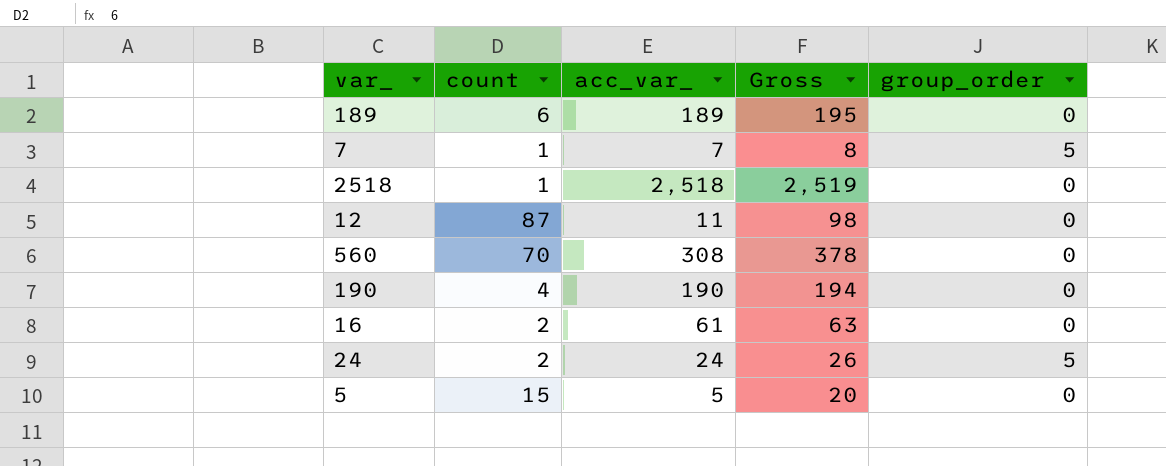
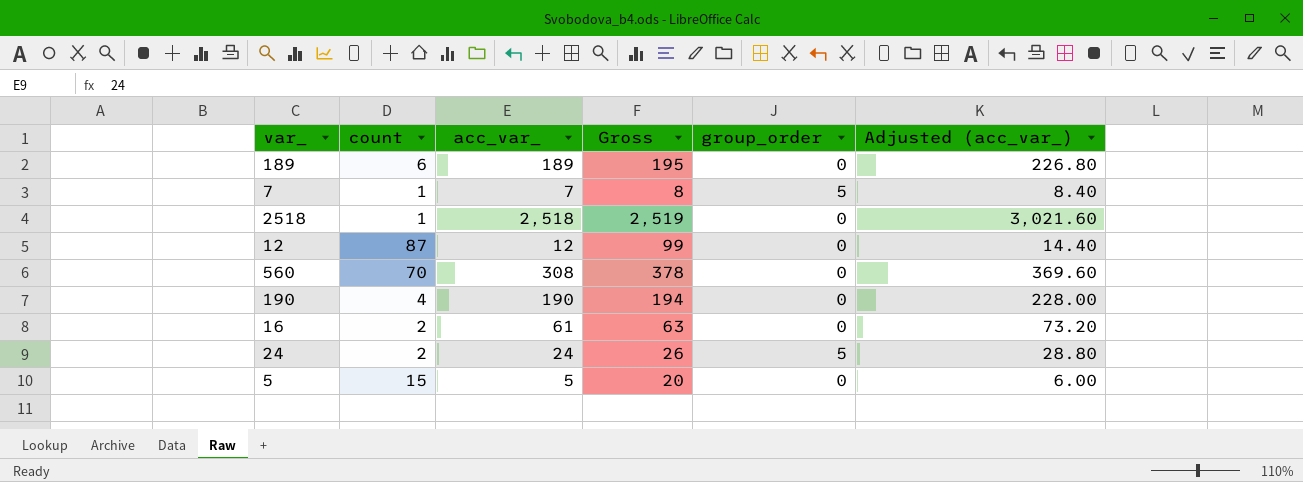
column Adjusted (acc_var_) | formula: none -> [acc_var_] * 1.2
12 | acc_var_: 11 -> 12
12 | Gross: 98 -> 99

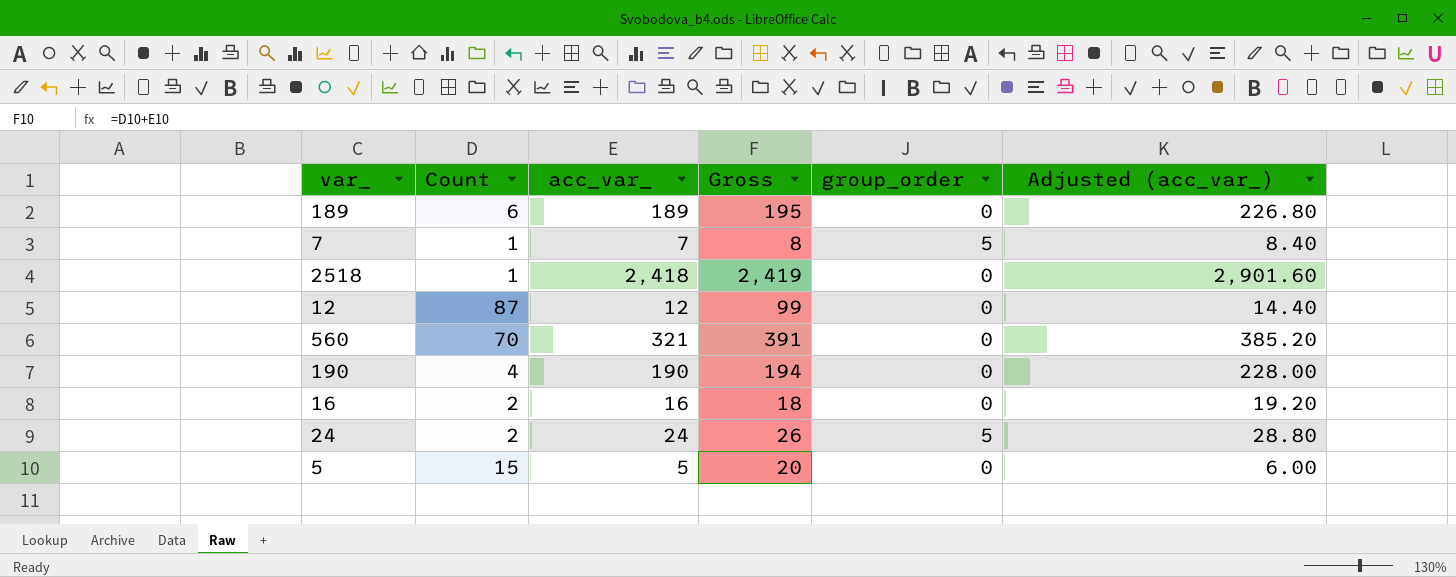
column name: count -> Count
2518 | acc_var_: 2,518 -> 2,418
2518 | Gross: 2,519 -> 2,419
2518 | Adjusted (acc_var_): 3,021.60 -> 2,901.60
560 | acc_var_: 308 -> 321
560 | Gross: 378 -> 391
560 | Adjusted (acc_var_): 369.60 -> 385.20
16 | acc_var_: 61 -> 16
16 | Gross: 63 -> 18
16 | Adjusted (acc_var_): 73.20 -> 19.20

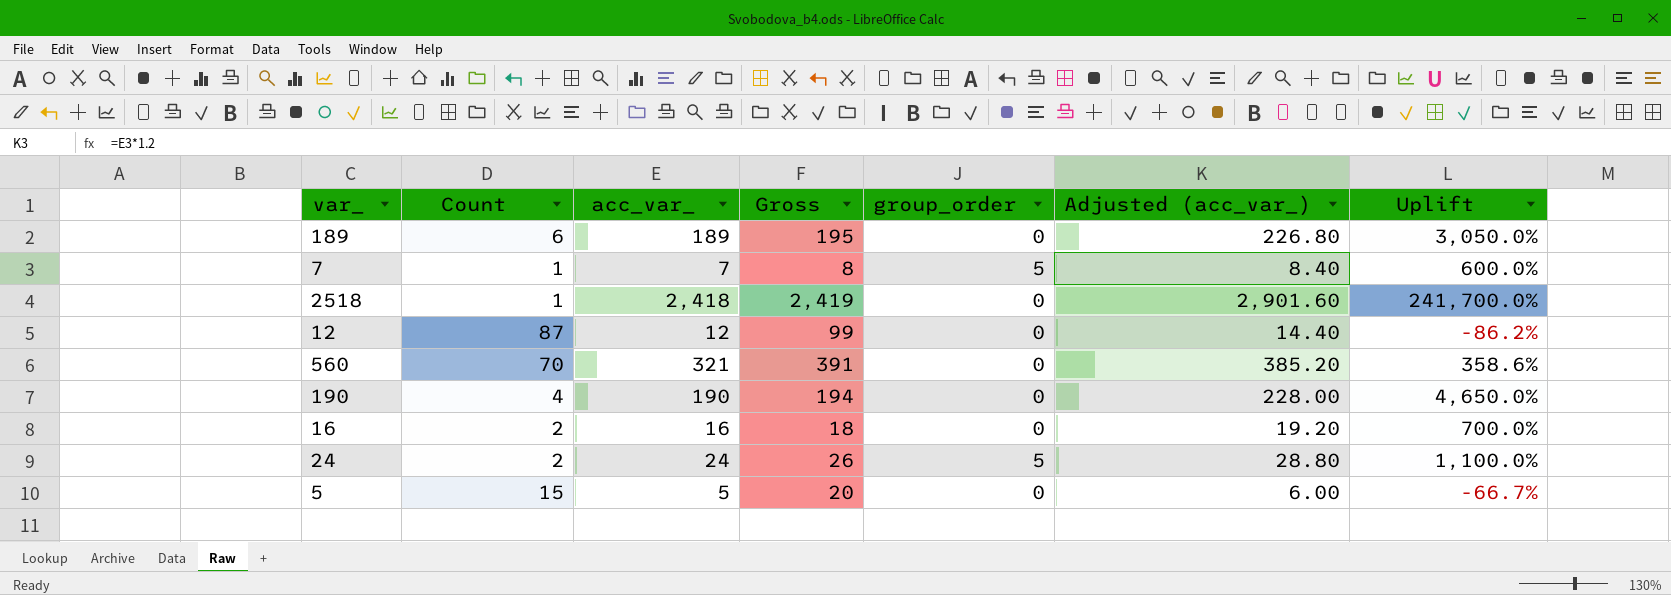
column Uplift | formula: none -> ([acc_var_] - [Count]) / [Count]

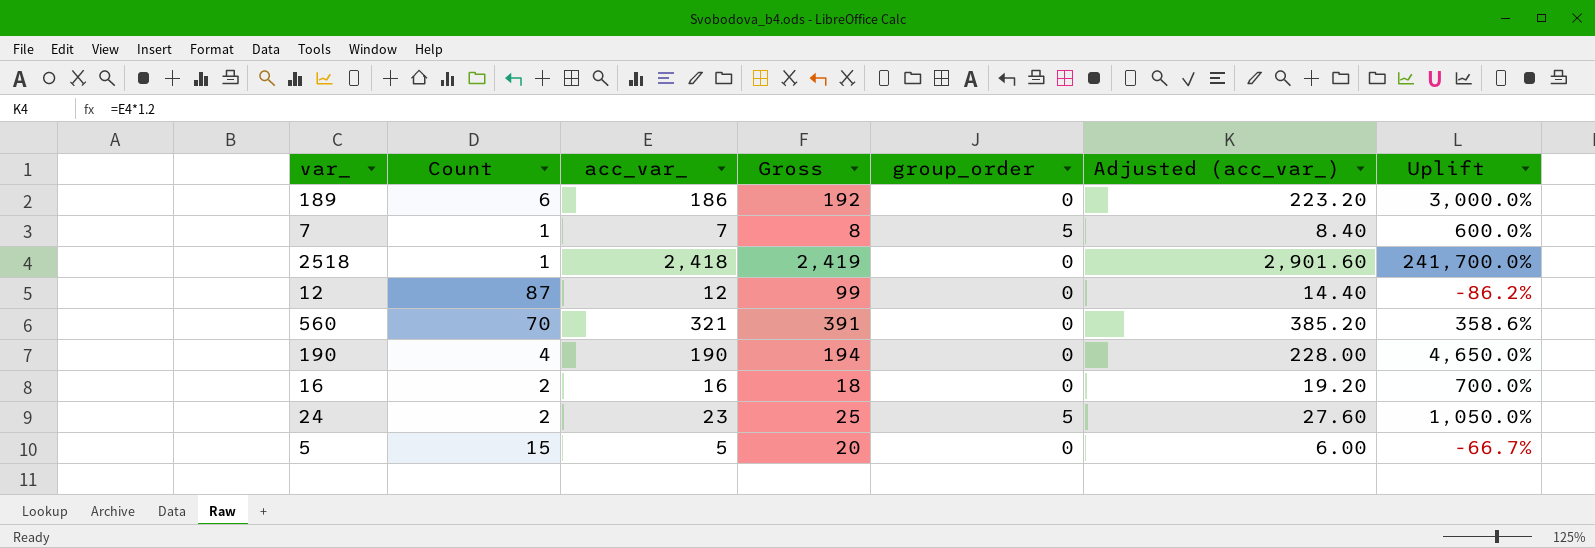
189 | acc_var_: 189 -> 186
189 | Gross: 195 -> 192
189 | Adjusted (acc_var_): 226.80 -> 223.20
189 | Uplift: 3,050.0% -> 3,000.0%
24 | acc_var_: 24 -> 23
24 | Gross: 26 -> 25
24 | Adjusted (acc_var_): 28.80 -> 27.60
24 | Uplift: 1,100.0% -> 1,050.0%

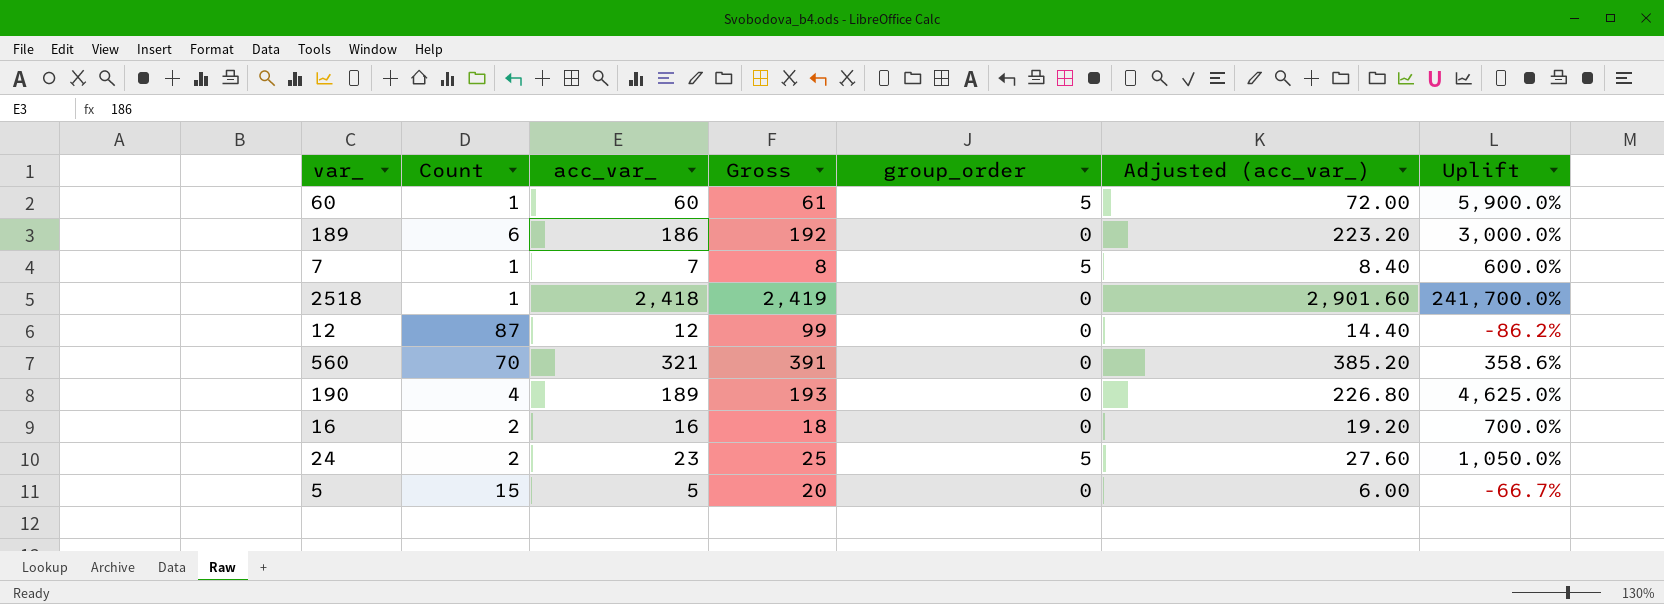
row 60: none -> 1 | 60 | 61 | 5 | 72.00 | 5,900.0%
190 | acc_var_: 190 -> 189
190 | Gross: 194 -> 193
190 | Adjusted (acc_var_): 228.00 -> 226.80
190 | Uplift: 4,650.0% -> 4,625.0%

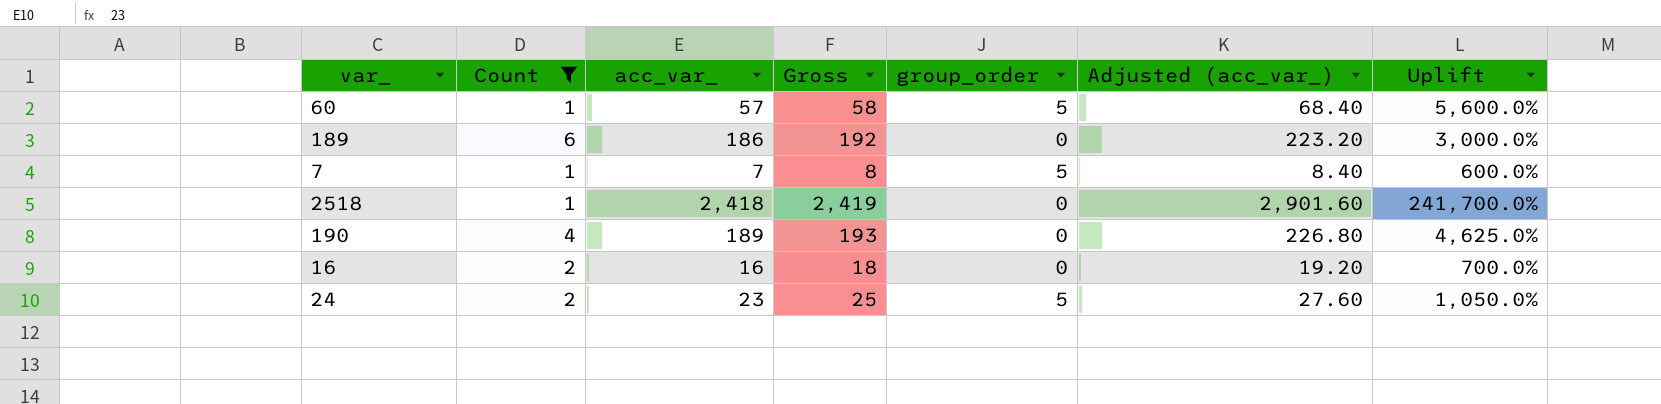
filter: none -> Count <= 6
60 | acc_var_: 60 -> 57
60 | Gross: 61 -> 58
60 | Adjusted (acc_var_): 72.00 -> 68.40
60 | Uplift: 5,900.0% -> 5,600.0%

